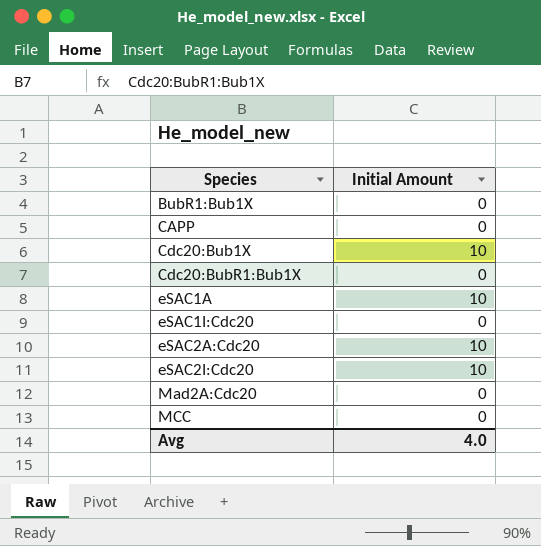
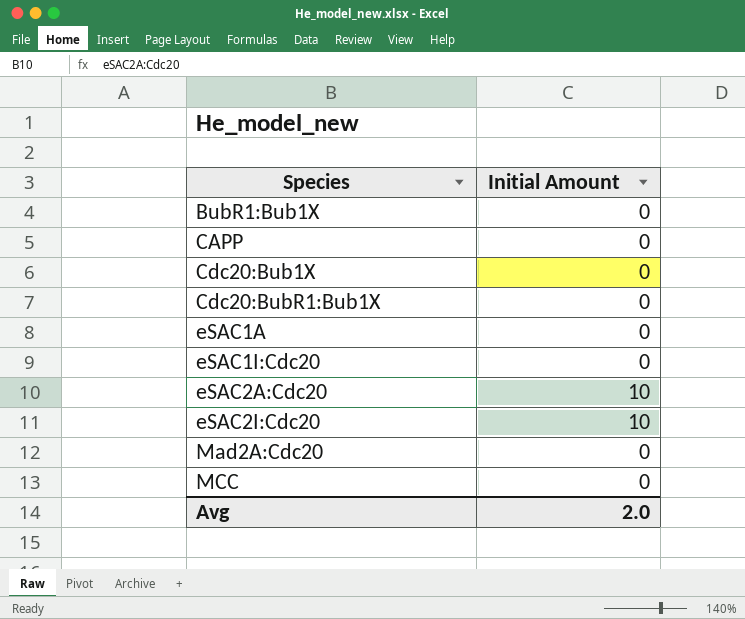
Cdc20:Bub1X | Initial Amount: 10 -> 0
eSAC1A | Initial Amount: 10 -> 0
Avg | Initial Amount: 4.0 -> 2.0

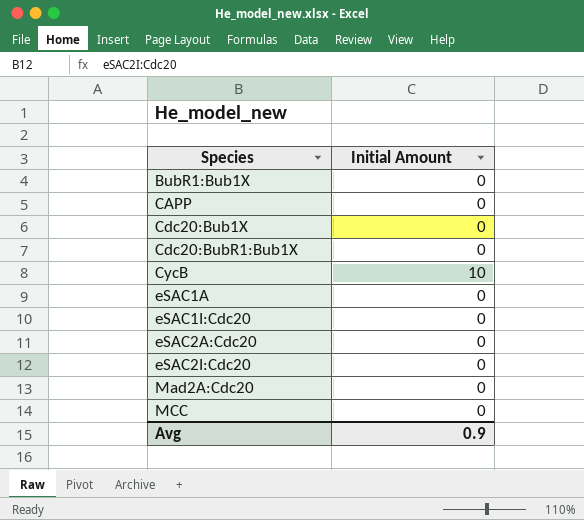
row CycB: none -> 10
eSAC2A:Cdc20 | Initial Amount: 10 -> 0
eSAC2I:Cdc20 | Initial Amount: 10 -> 0
Avg | Initial Amount: 2.0 -> 0.9

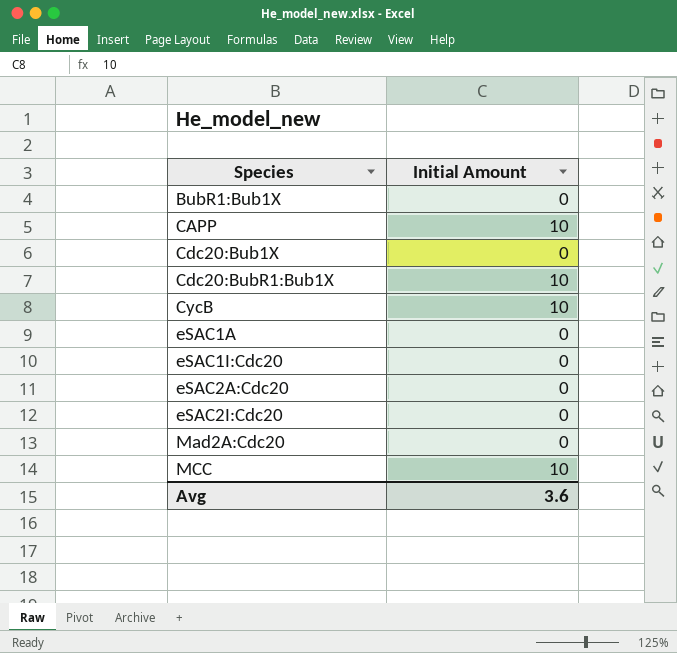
CAPP | Initial Amount: 0 -> 10
Cdc20:BubR1:Bub1X | Initial Amount: 0 -> 10
MCC | Initial Amount: 0 -> 10
Avg | Initial Amount: 0.9 -> 3.6

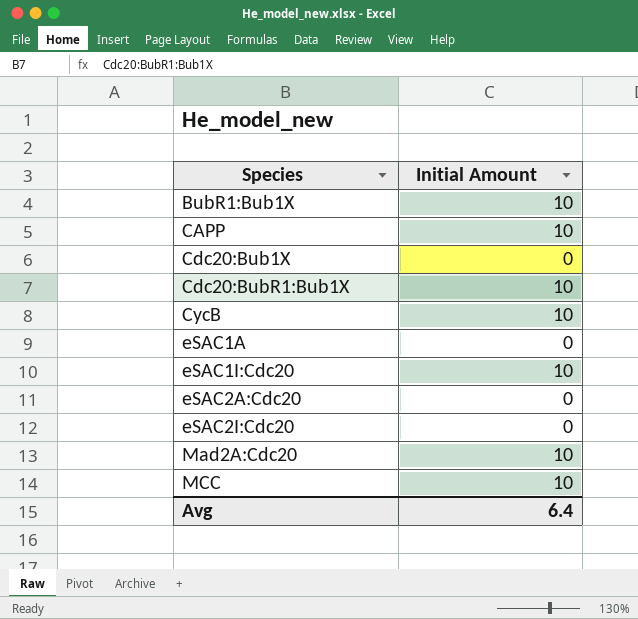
BubR1:Bub1X | Initial Amount: 0 -> 10
eSAC1I:Cdc20 | Initial Amount: 0 -> 10
Mad2A:Cdc20 | Initial Amount: 0 -> 10
Avg | Initial Amount: 3.6 -> 6.4

